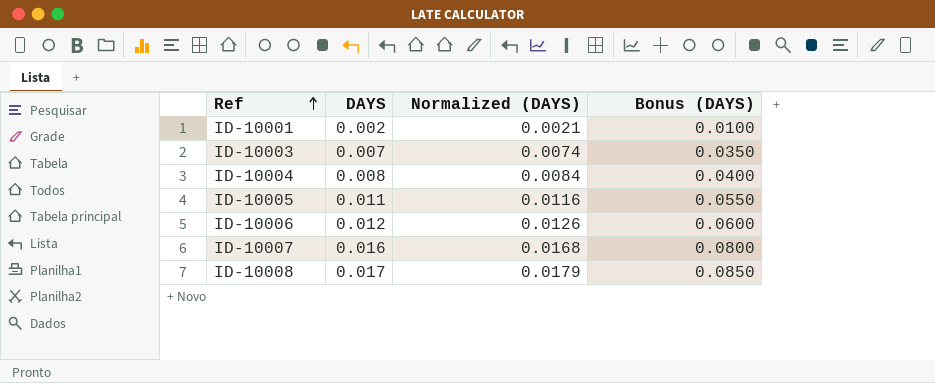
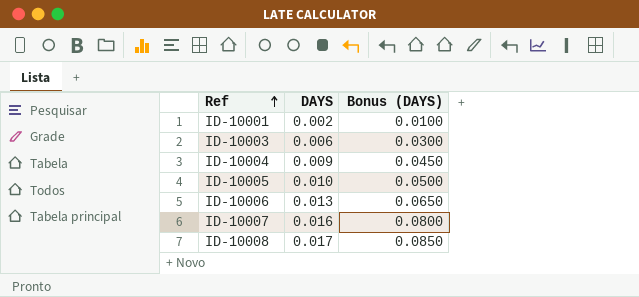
column Normalized (DAYS) | formula: [DAYS] * 1.05 -> none
ID-10003 | DAYS: 0.007 -> 0.006
ID-10003 | Bonus (DAYS): 0.0350 -> 0.0300
ID-10004 | DAYS: 0.008 -> 0.009
ID-10004 | Bonus (DAYS): 0.0400 -> 0.0450
ID-10005 | DAYS: 0.011 -> 0.010
ID-10005 | Bonus (DAYS): 0.0550 -> 0.0500
ID-10006 | DAYS: 0.012 -> 0.013
ID-10006 | Bonus (DAYS): 0.0600 -> 0.0650

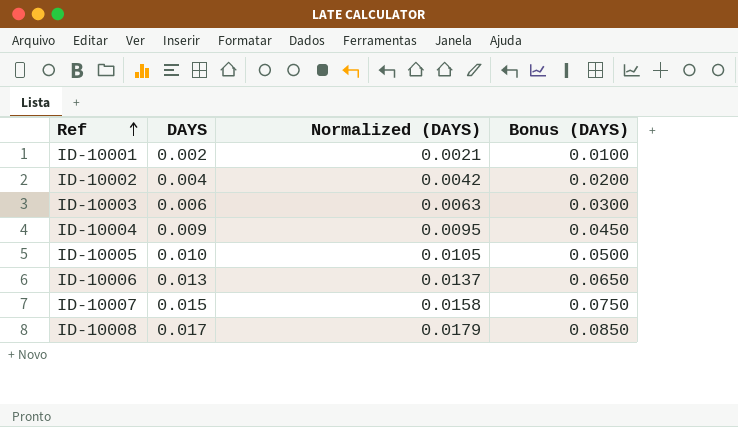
column Normalized (DAYS) | formula: none -> [DAYS] * 1.05
row ID-10002: none -> 0.004 | 0.0042 | 0.0200
ID-10007 | DAYS: 0.016 -> 0.015
ID-10007 | Bonus (DAYS): 0.0800 -> 0.0750

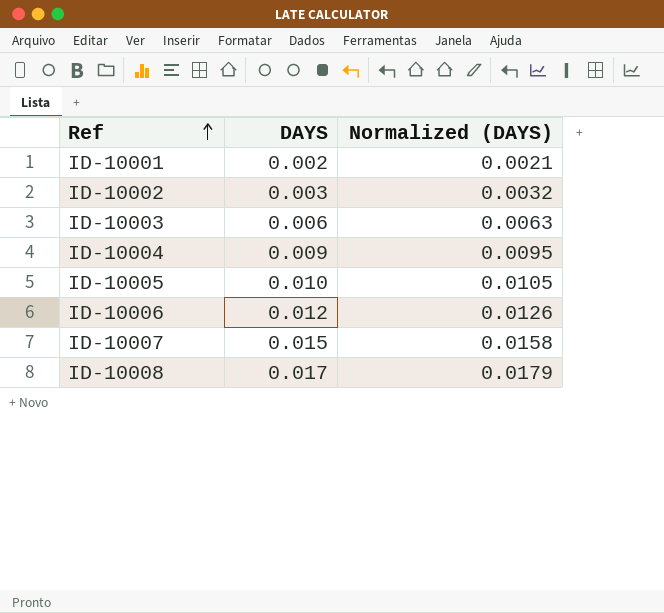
column Bonus (DAYS) | formula: [DAYS] * 5 -> none
ID-10002 | DAYS: 0.004 -> 0.003
ID-10002 | Normalized (DAYS): 0.0042 -> 0.0032
ID-10006 | DAYS: 0.013 -> 0.012
ID-10006 | Normalized (DAYS): 0.0137 -> 0.0126

